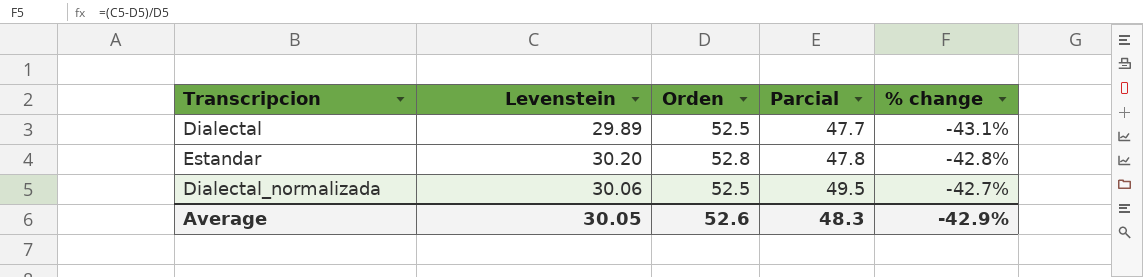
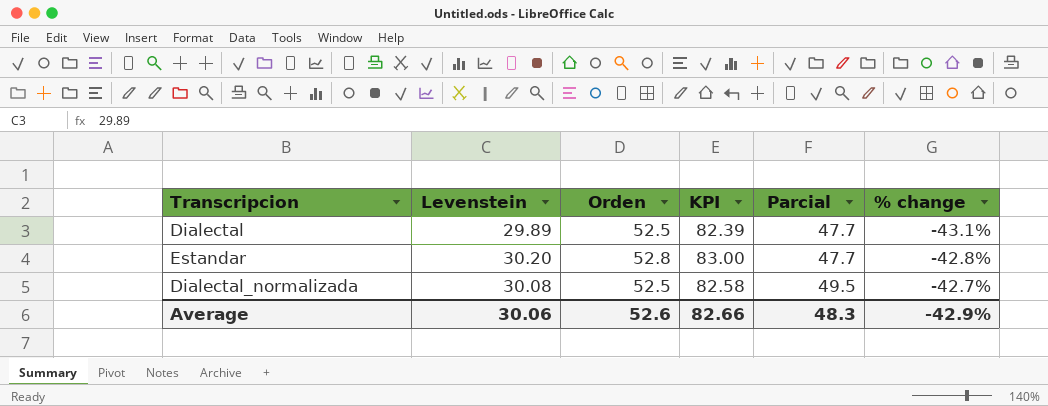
column KPI | formula: none -> [Levenstein] + [Orden]
Estandar | Parcial: 47.8 -> 47.7
Dialectal_normalizada | Levenstein: 30.06 -> 30.08
Average | Levenstein: 30.05 -> 30.06

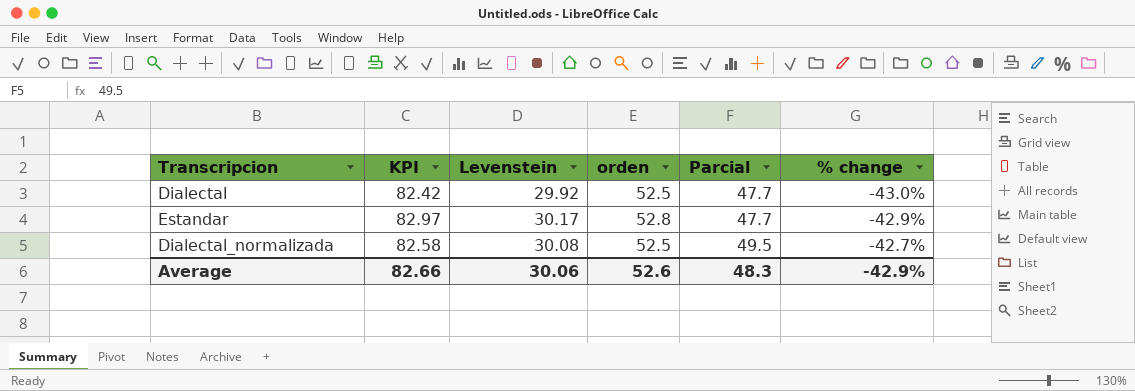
column KPI | position: 4 -> 2
column name: Orden -> orden
Dialectal | KPI: 82.39 -> 82.42
Dialectal | Levenstein: 29.89 -> 29.92
Dialectal | % change: -43.1% -> -43.0%
Estandar | KPI: 83.00 -> 82.97
Estandar | Levenstein: 30.20 -> 30.17
Estandar | % change: -42.8% -> -42.9%

